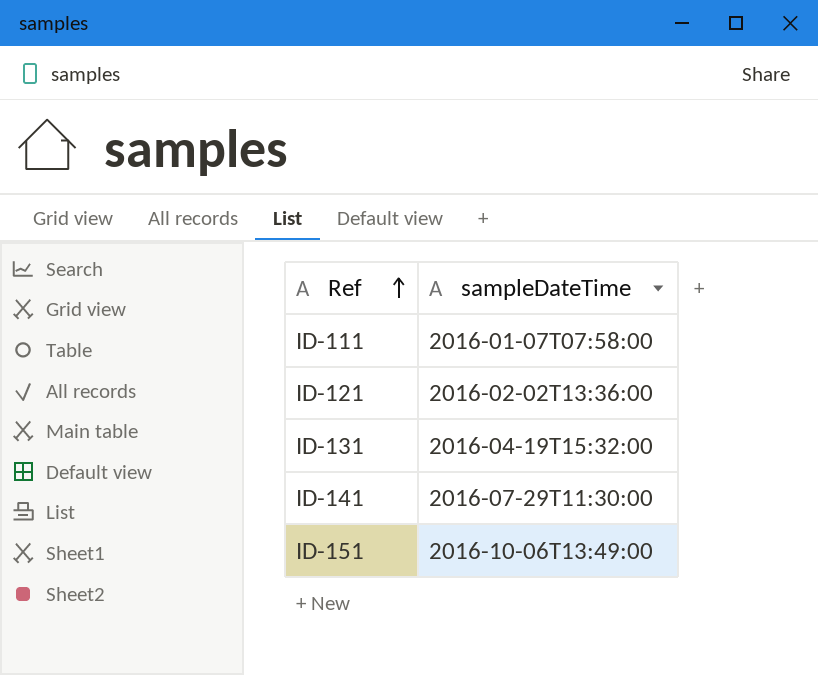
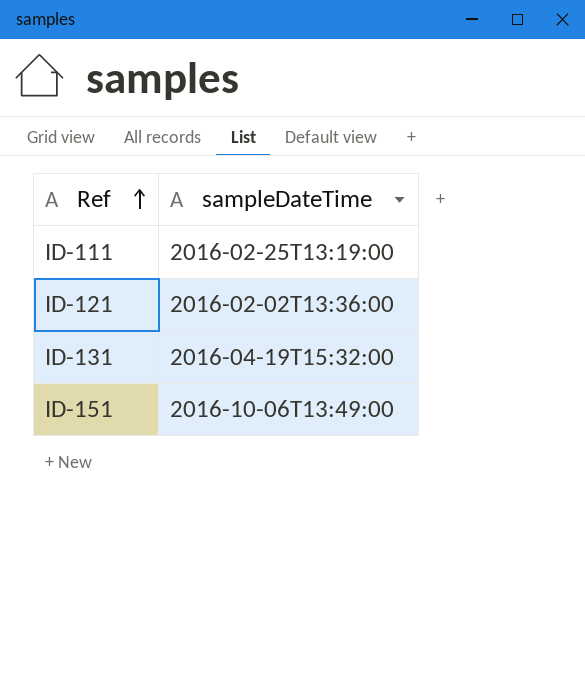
row ID-141: 2016-07-29T11:30:00 -> none
ID-111 | sampleDateTime: 2016-01-07T07:58:00 -> 2016-02-25T13:19:00

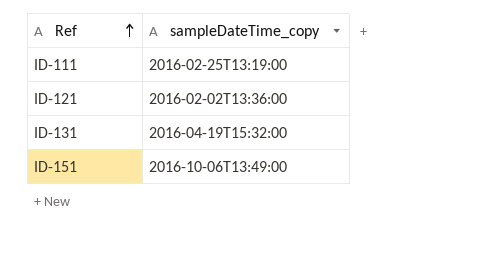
column name: sampleDateTime -> sampleDateTime_copy

